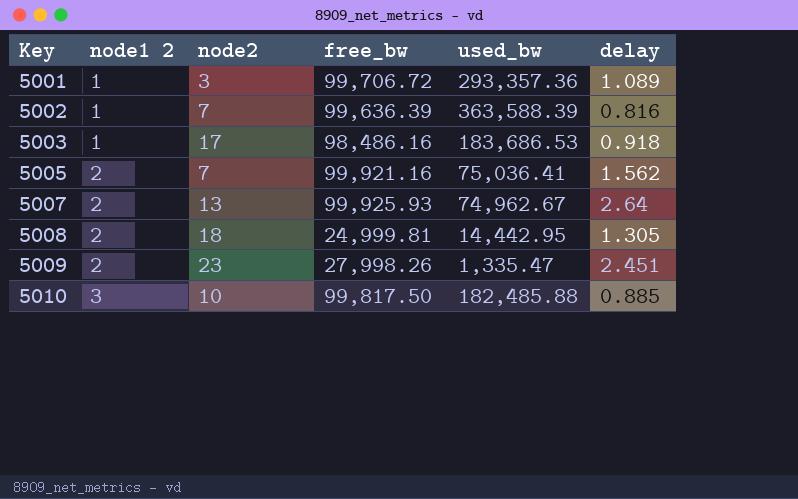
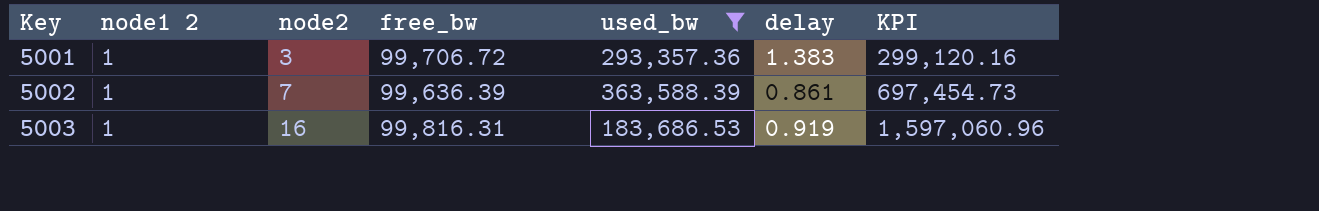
filter: none -> used_bw >= 183,686.53
column KPI | formula: none -> [node2] * [free_bw]
5001 | delay: 1.089 -> 1.383
5002 | delay: 0.816 -> 0.861
5003 | node2: 17 -> 16
5003 | free_bw: 98,486.16 -> 99,816.31
5003 | delay: 0.918 -> 0.919

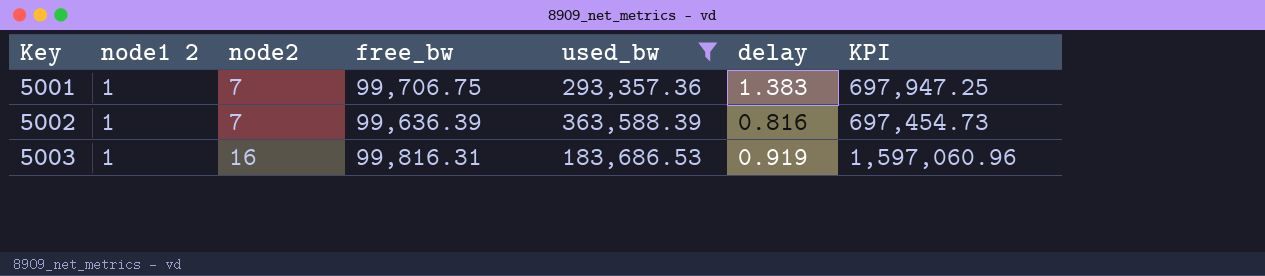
5001 | node2: 3 -> 7
5001 | free_bw: 99,706.72 -> 99,706.75
5001 | KPI: 299,120.16 -> 697,947.25
5002 | delay: 0.861 -> 0.816

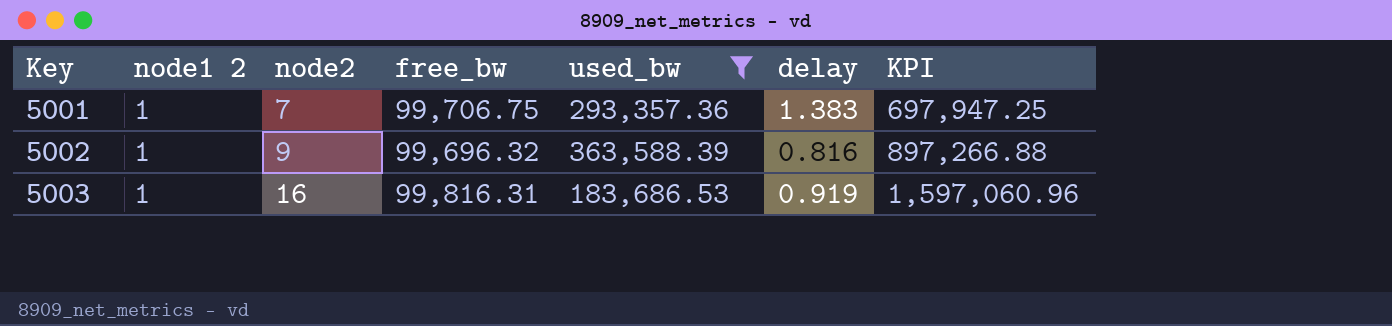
5002 | node2: 7 -> 9
5002 | free_bw: 99,636.39 -> 99,696.32
5002 | KPI: 697,454.73 -> 897,266.88

